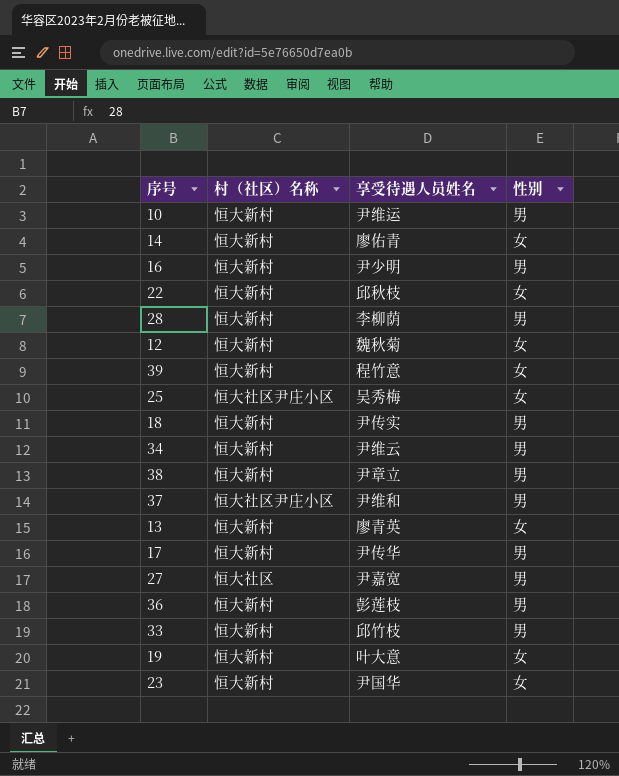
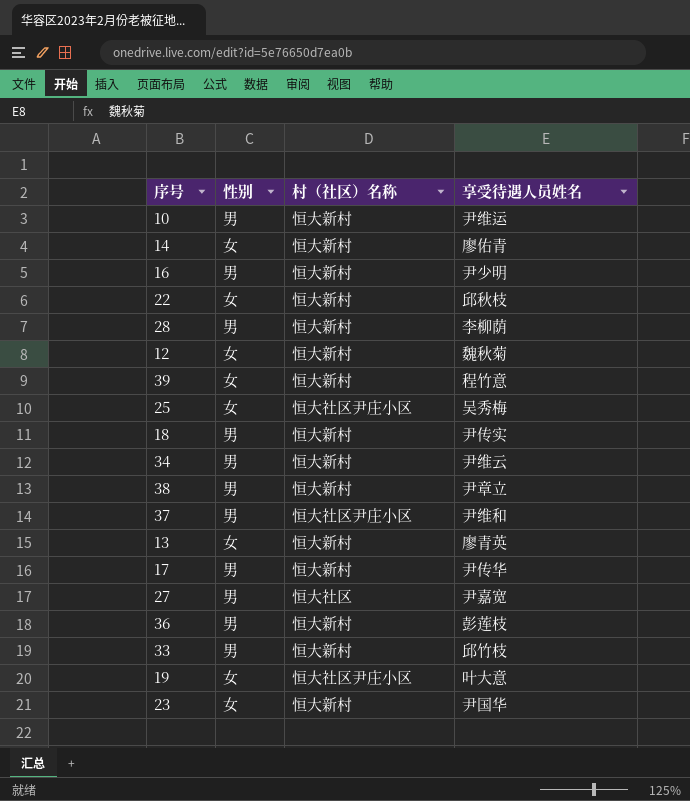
column 性别 | position: 4 -> 2
19 | 村（社区）名称: 恒大新村 -> 恒大社区尹庄小区

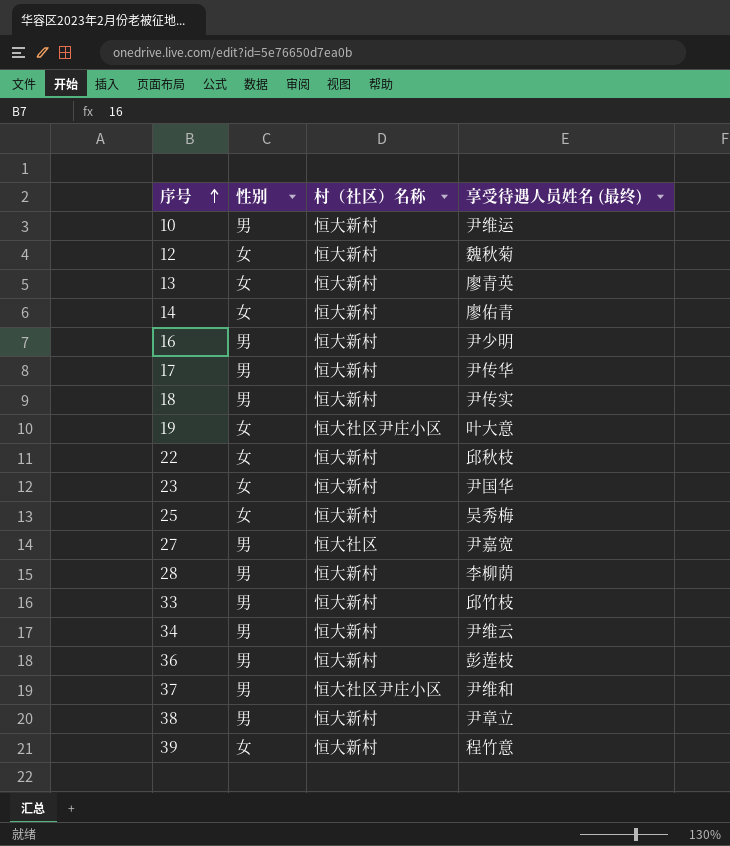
row order: none -> 序号 ascending
column name: 享受待遇人员姓名 -> 享受待遇人员姓名 (最终)
25 | 村（社区）名称: 恒大社区尹庄小区 -> 恒大新村

